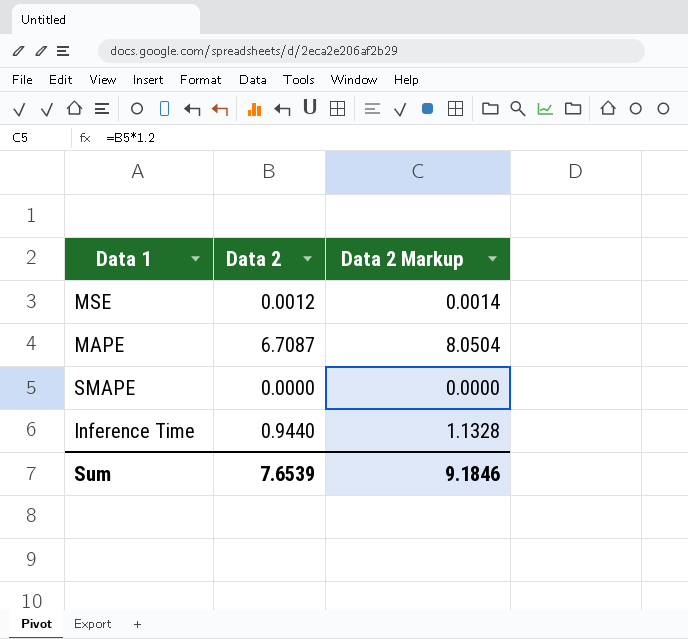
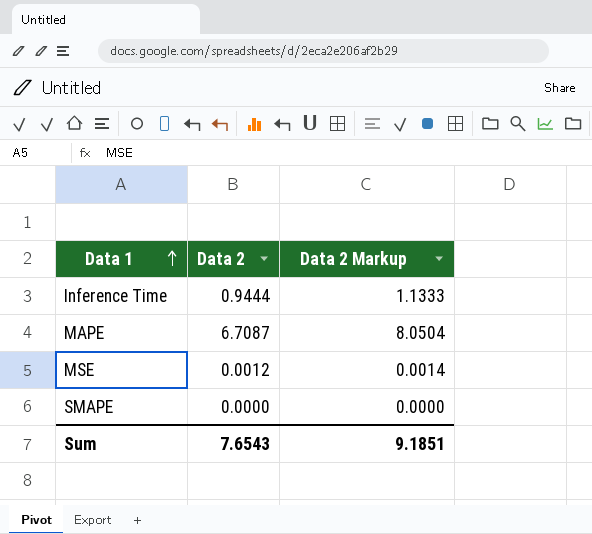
row order: none -> Data 1 ascending
Inference Time | Data 2: 0.9440 -> 0.9444
Inference Time | Data 2 Markup: 1.1328 -> 1.1333
Sum | Data 2: 7.6539 -> 7.6543
Sum | Data 2 Markup: 9.1846 -> 9.1851

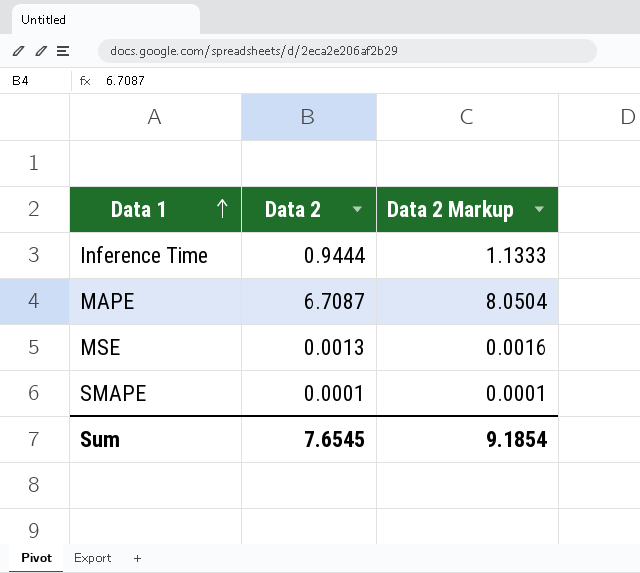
MSE | Data 2: 0.0012 -> 0.0013
MSE | Data 2 Markup: 0.0014 -> 0.0016
SMAPE | Data 2: 0.0000 -> 0.0001
SMAPE | Data 2 Markup: 0.0000 -> 0.0001
Sum | Data 2: 7.6543 -> 7.6545
Sum | Data 2 Markup: 9.1851 -> 9.1854

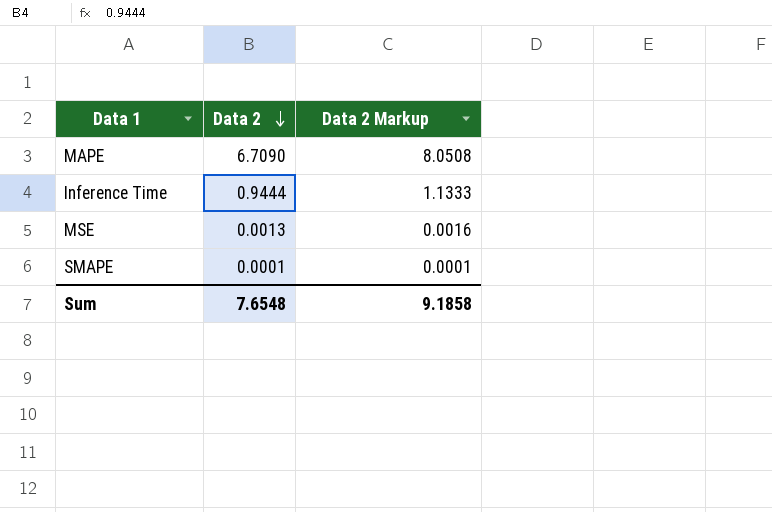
row order: Data 1 ascending -> Data 2 descending
MAPE | Data 2: 6.7087 -> 6.7090
MAPE | Data 2 Markup: 8.0504 -> 8.0508
Sum | Data 2: 7.6545 -> 7.6548
Sum | Data 2 Markup: 9.1854 -> 9.1858

